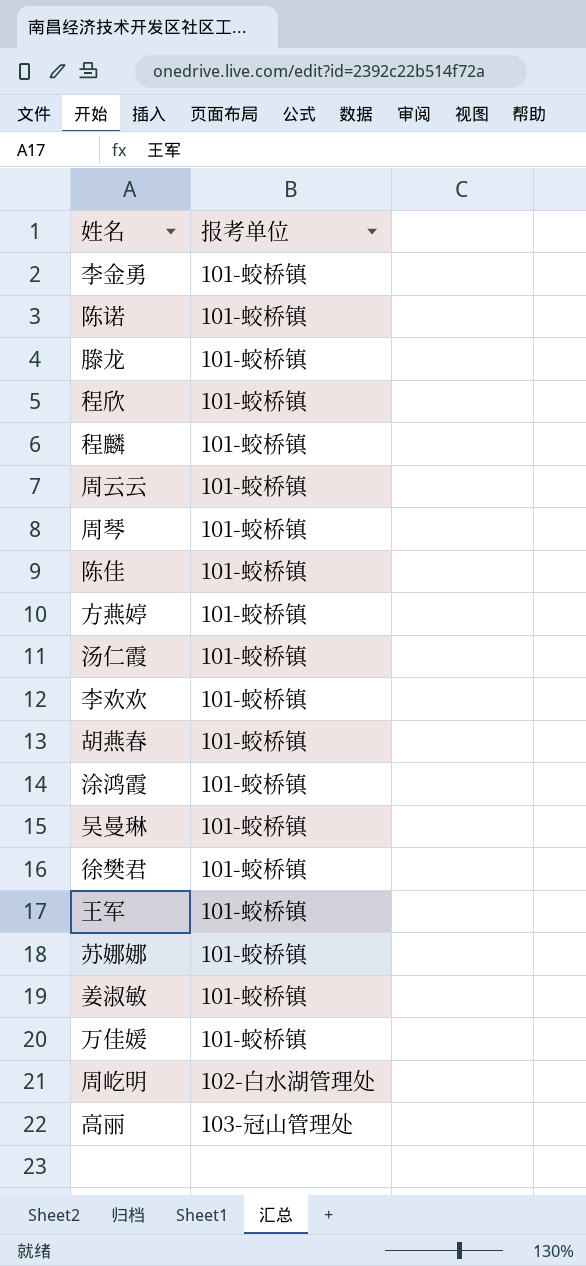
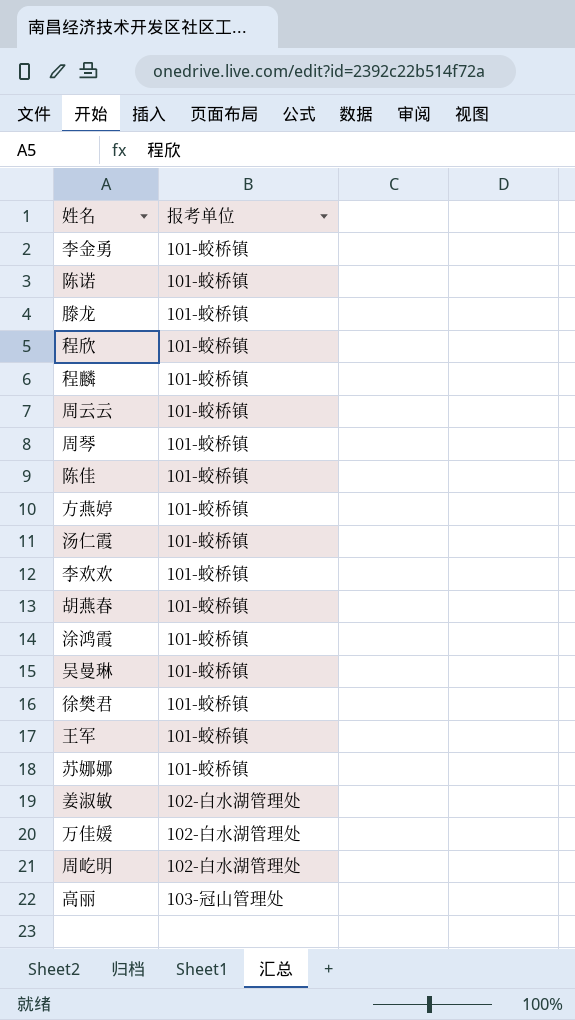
姜淑敏 | 报考单位: 101-蛟桥镇 -> 102-白水湖管理处
万佳媛 | 报考单位: 101-蛟桥镇 -> 102-白水湖管理处

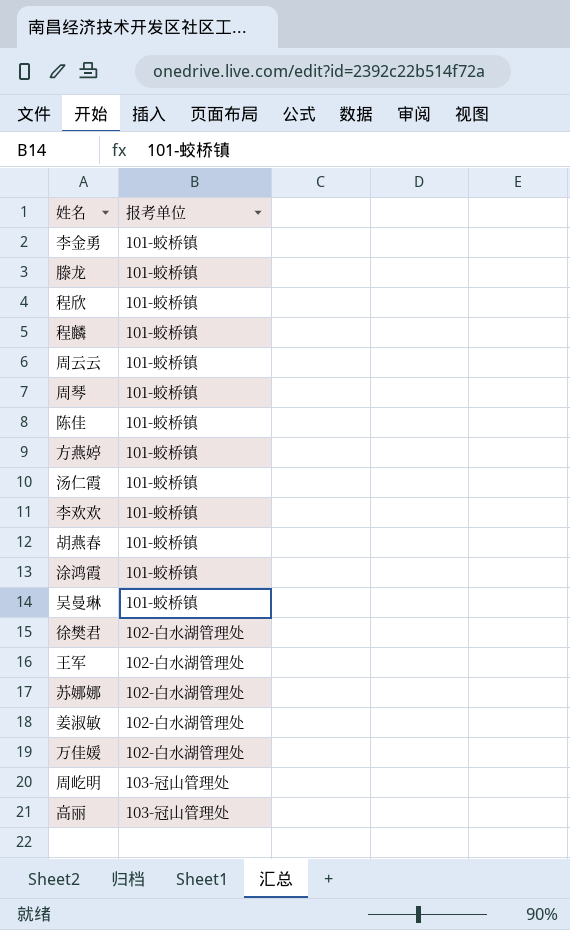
row 陈诺: 101-蛟桥镇 -> none
徐樊君 | 报考单位: 101-蛟桥镇 -> 102-白水湖管理处
王军 | 报考单位: 101-蛟桥镇 -> 102-白水湖管理处
苏娜娜 | 报考单位: 101-蛟桥镇 -> 102-白水湖管理处
周屹明 | 报考单位: 102-白水湖管理处 -> 103-冠山管理处

